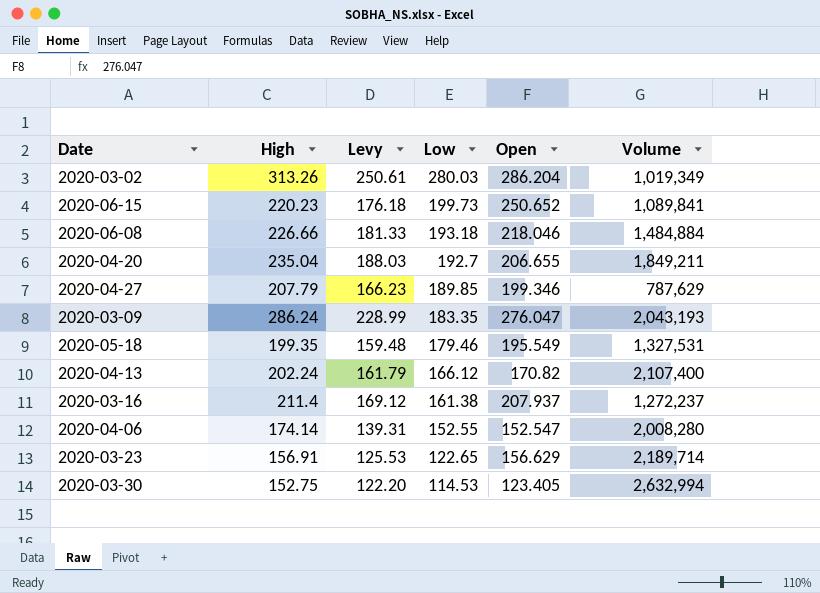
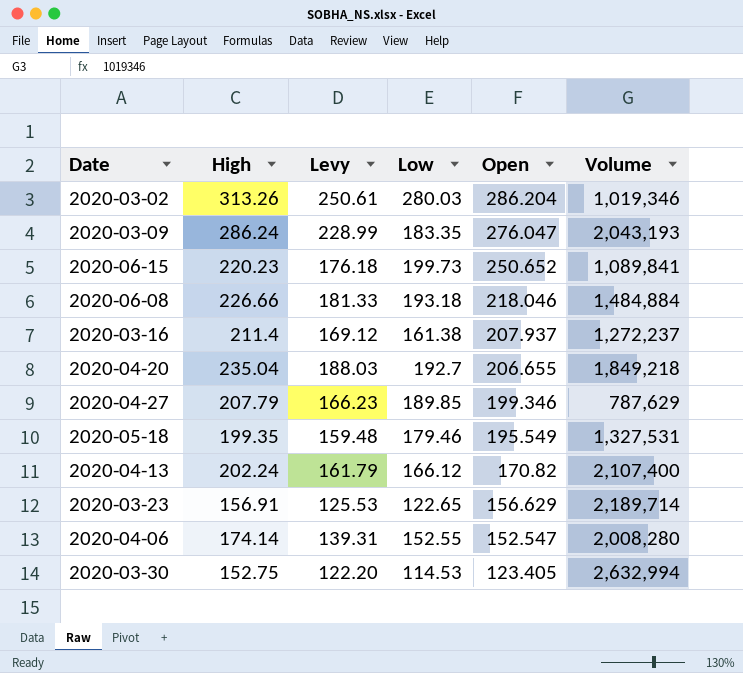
row order: Low descending -> Open descending
2020-03-02 | Volume: 1,019,349 -> 1,019,346
2020-04-20 | Volume: 1,849,211 -> 1,849,218

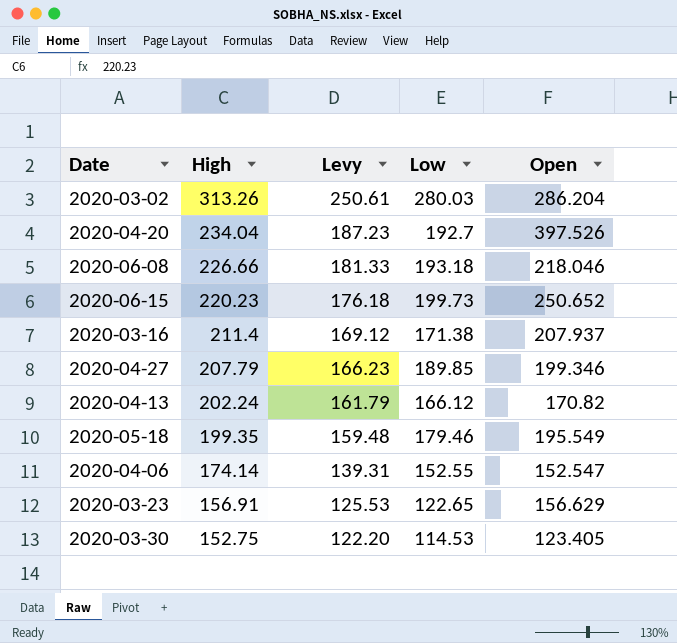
row order: Open descending -> High descending
column Volume | position: 6 -> none
row 2020-03-09: 286.24 | 228.99 | 183.35 | 276.047 | 2,043,193 -> none
2020-04-20 | High: 235.04 -> 234.04
2020-04-20 | Levy: 188.03 -> 187.23
2020-04-20 | Open: 206.655 -> 397.526
2020-03-16 | Low: 161.38 -> 171.38

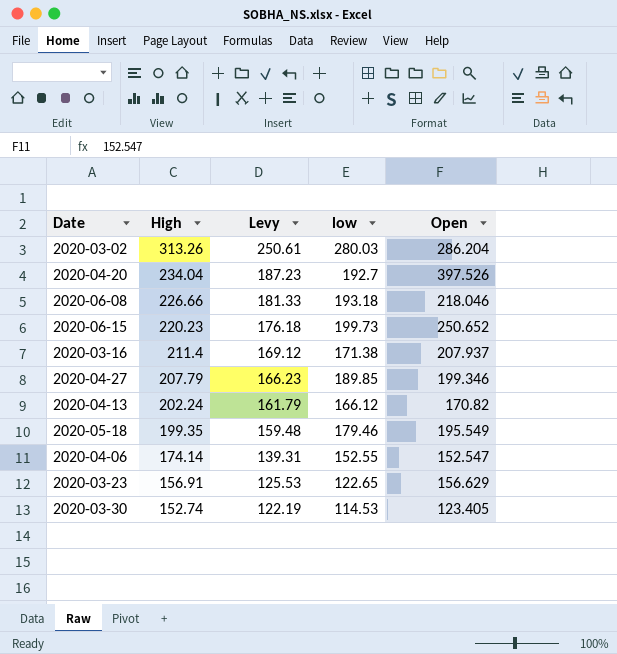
column name: Low -> low
2020-03-30 | High: 152.75 -> 152.74
2020-03-30 | Levy: 122.20 -> 122.19

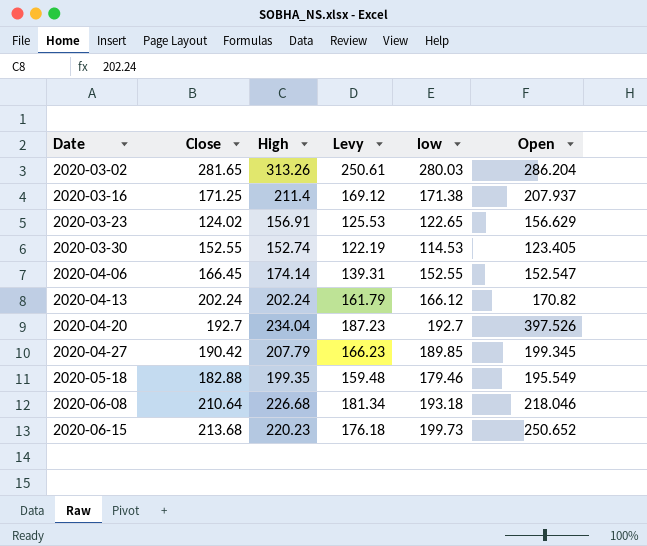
row order: High descending -> Date ascending
column Close | position: none -> 2
2020-04-27 | Open: 199.346 -> 199.345
2020-06-08 | High: 226.66 -> 226.68
2020-06-08 | Levy: 181.33 -> 181.34

